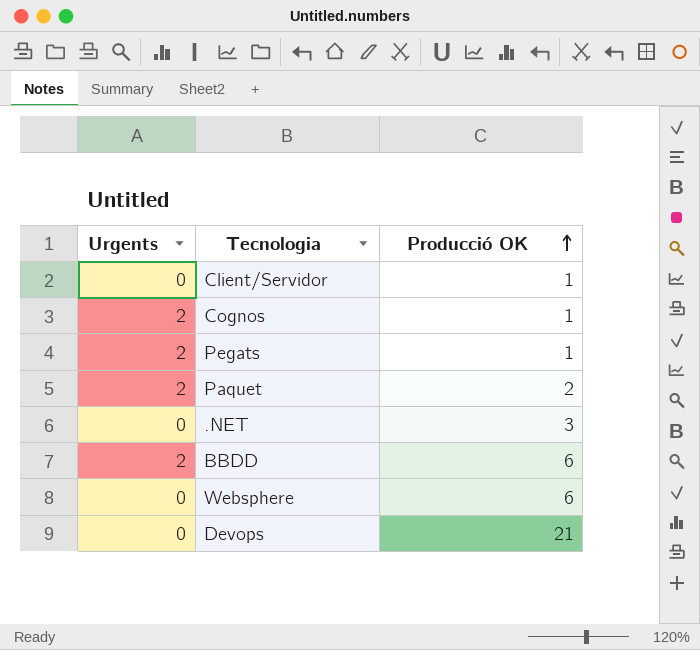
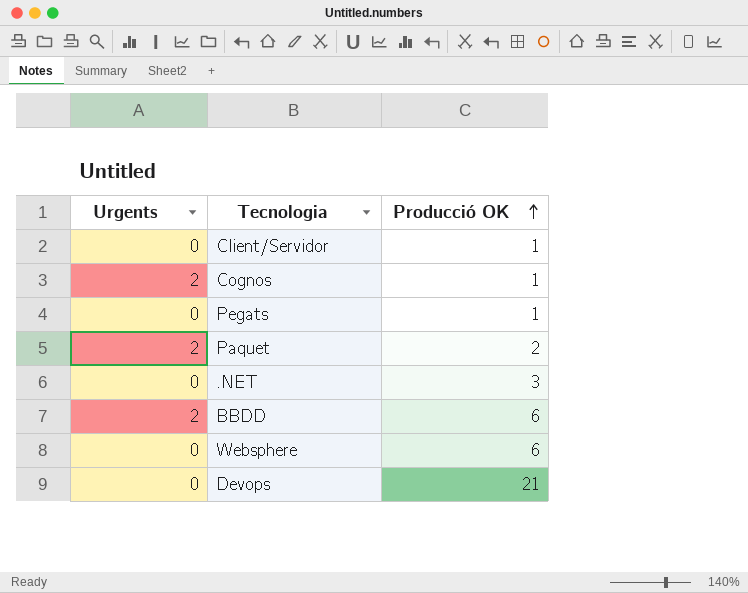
Pegats | Urgents: 2 -> 0

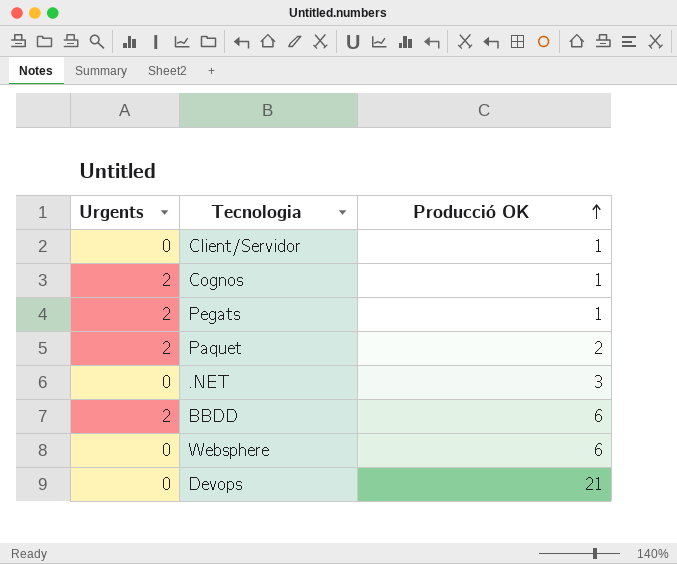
Pegats | Urgents: 0 -> 2

